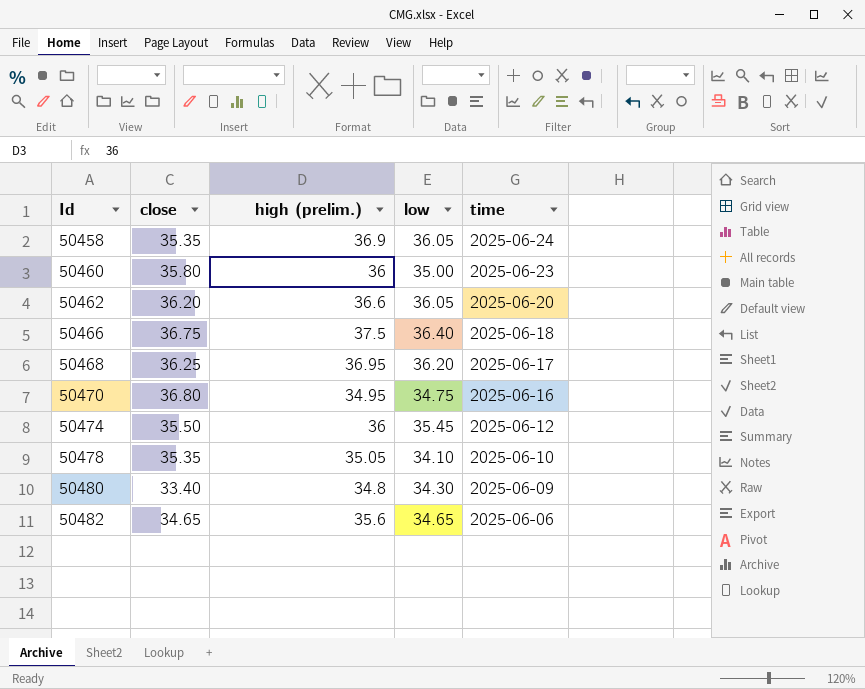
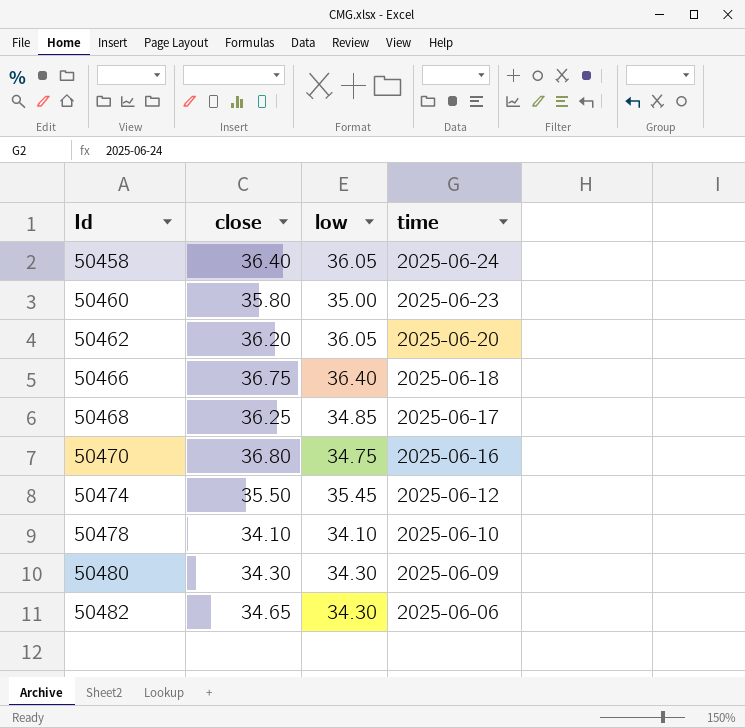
column high (prelim.) | position: 3 -> none
50458 | close: 35.35 -> 36.40
50468 | low: 36.20 -> 34.85
50478 | close: 35.35 -> 34.10
50480 | close: 33.40 -> 34.30
50482 | low: 34.65 -> 34.30

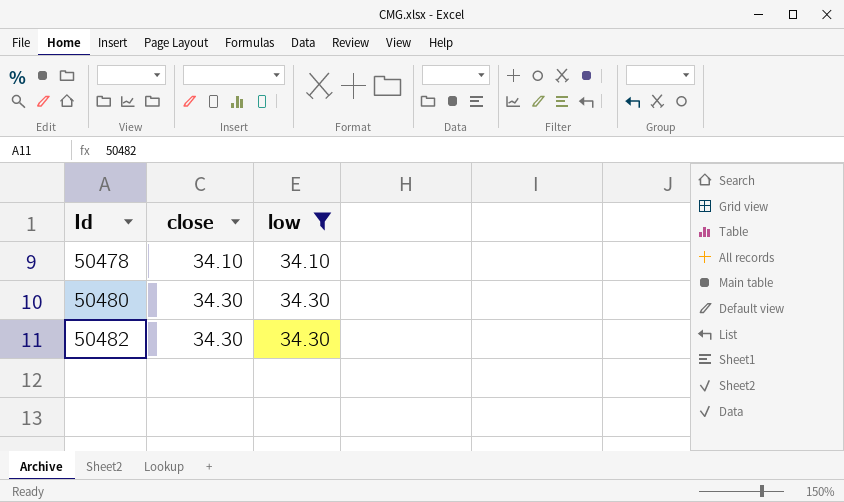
filter: none -> low <= 34.30
column time | position: 4 -> none
50482 | close: 34.65 -> 34.30

